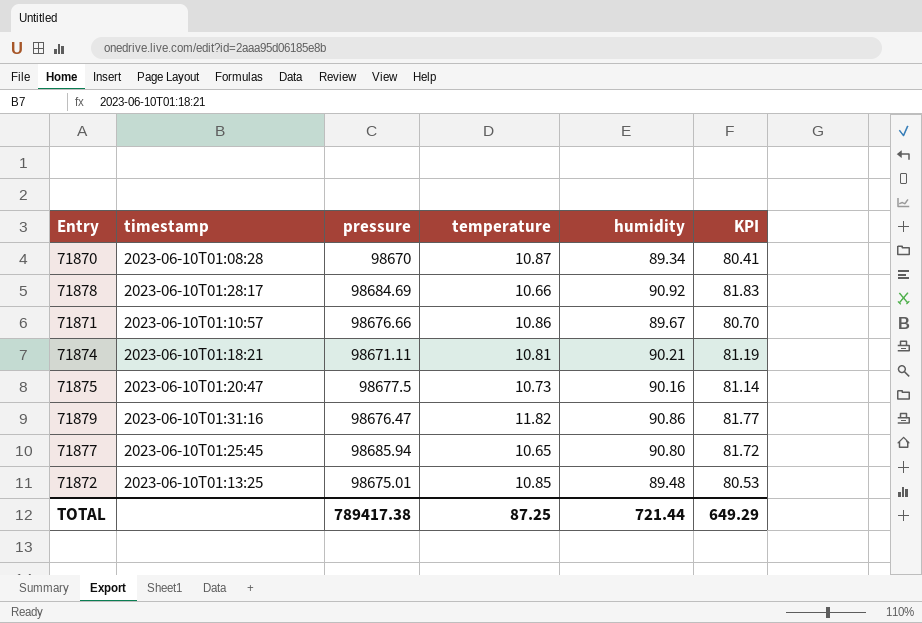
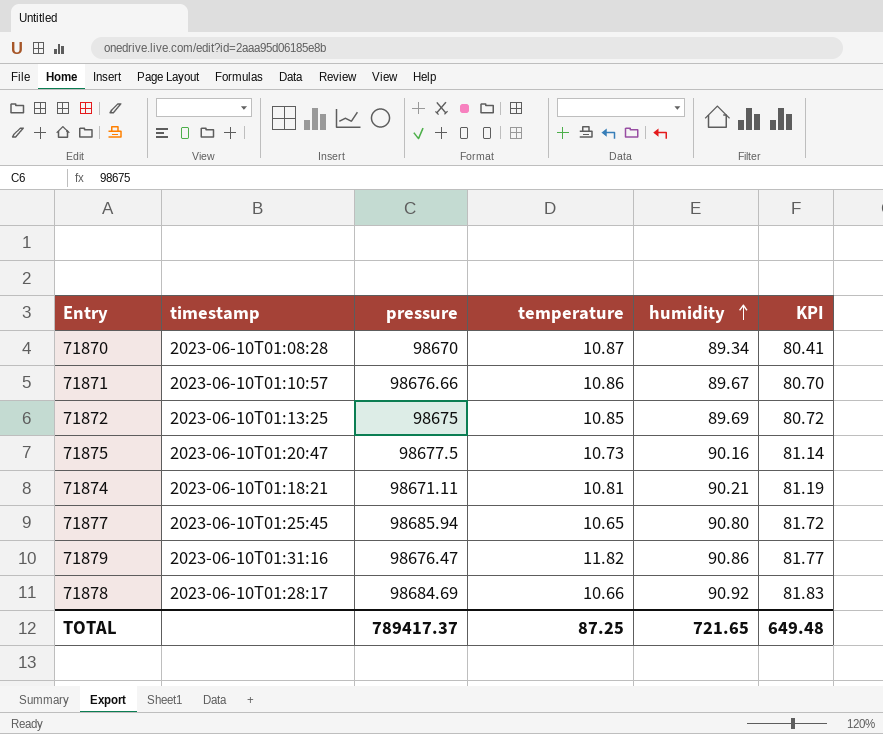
row order: none -> humidity ascending
71872 | pressure: 98675.01 -> 98675
71872 | humidity: 89.48 -> 89.69
71872 | KPI: 80.53 -> 80.72
TOTAL | pressure: 789417.38 -> 789417.37
TOTAL | humidity: 721.44 -> 721.65
TOTAL | KPI: 649.29 -> 649.48

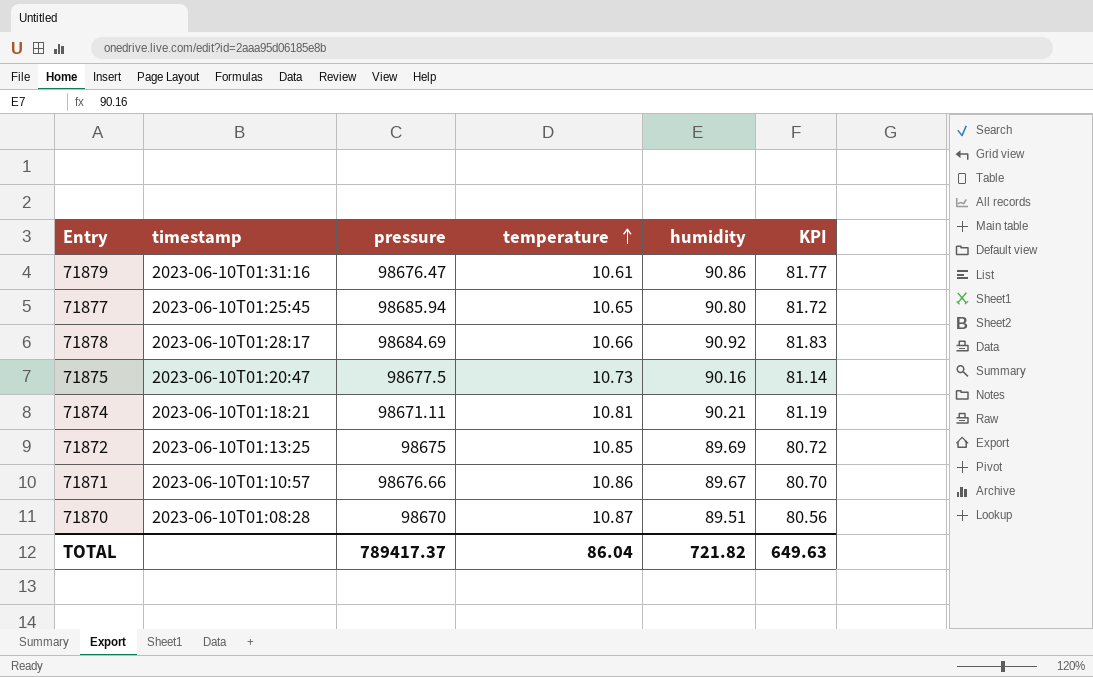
row order: humidity ascending -> temperature ascending
71879 | temperature: 11.82 -> 10.61
71870 | humidity: 89.34 -> 89.51
71870 | KPI: 80.41 -> 80.56
TOTAL | temperature: 87.25 -> 86.04
TOTAL | humidity: 721.65 -> 721.82
TOTAL | KPI: 649.48 -> 649.63

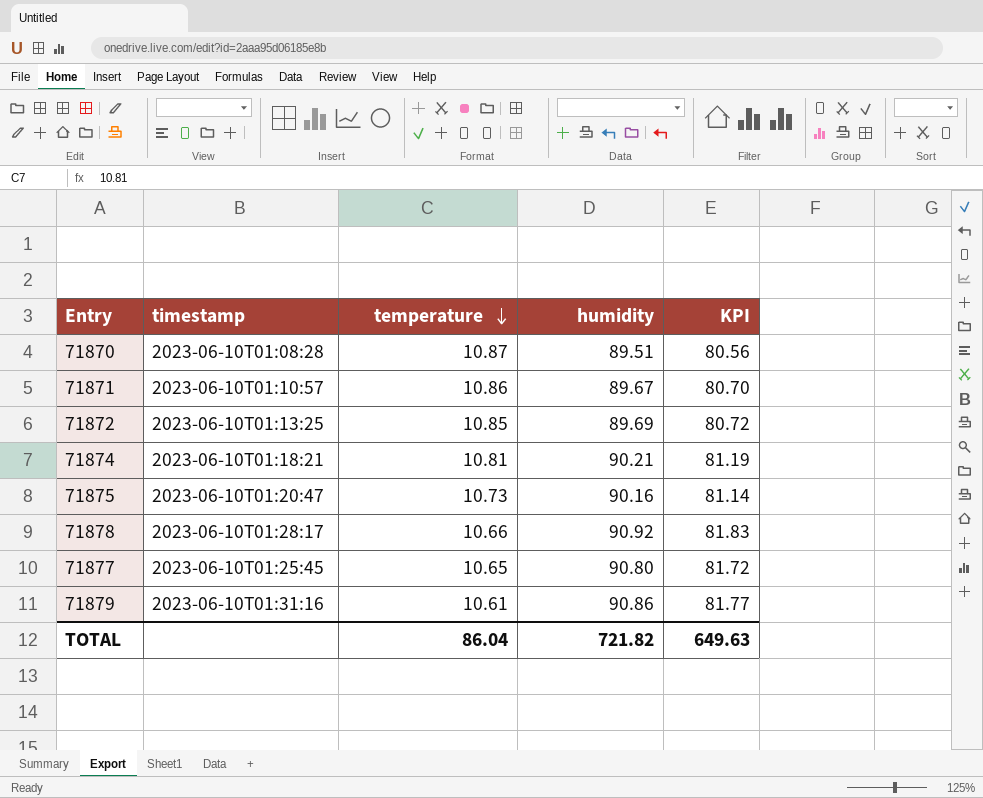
row order: temperature ascending -> temperature descending
column pressure | position: 3 -> none

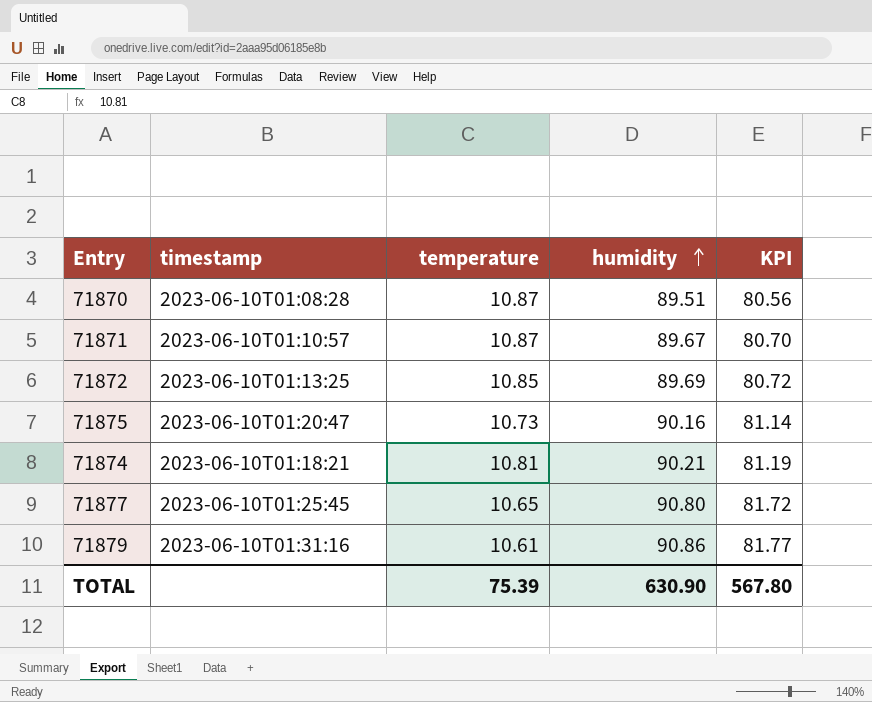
row order: temperature descending -> humidity ascending
row 71878: 2023-06-10T01:28:17 | 10.66 | 90.92 | 81.83 -> none
71871 | temperature: 10.86 -> 10.87
TOTAL | temperature: 86.04 -> 75.39
TOTAL | humidity: 721.82 -> 630.90
TOTAL | KPI: 649.63 -> 567.80

